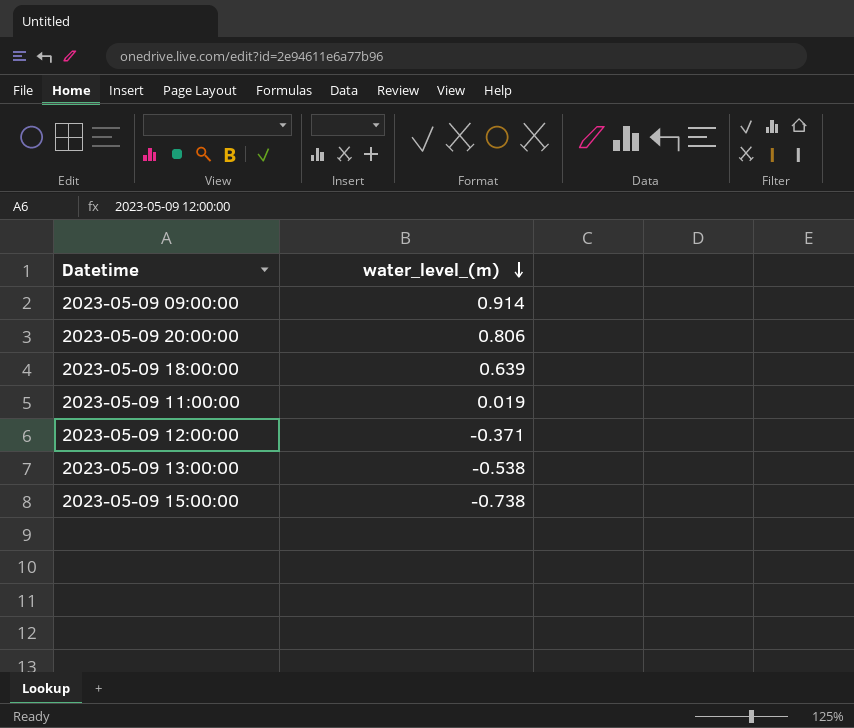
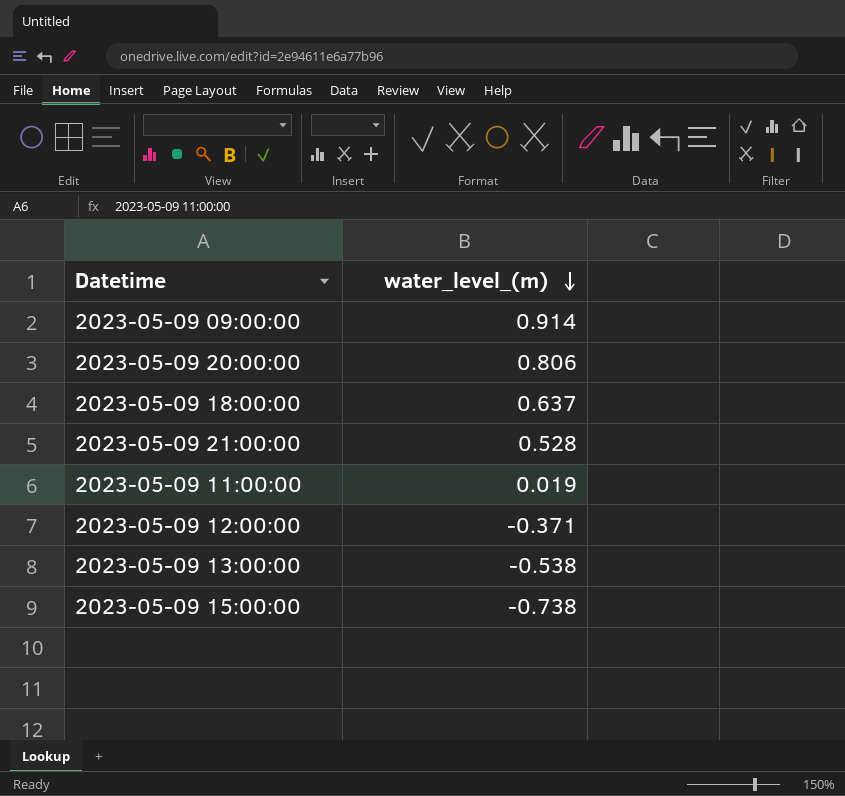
2023-05-09 18:00:00 | water_level_(m): 0.639 -> 0.637
row 2023-05-09 21:00:00: none -> 0.528

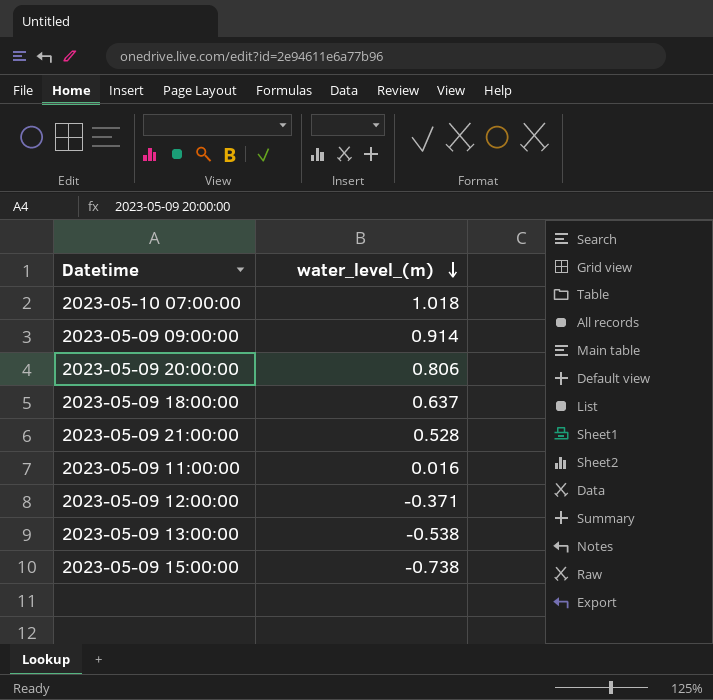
row 2023-05-10 07:00:00: none -> 1.018
2023-05-09 11:00:00 | water_level_(m): 0.019 -> 0.016

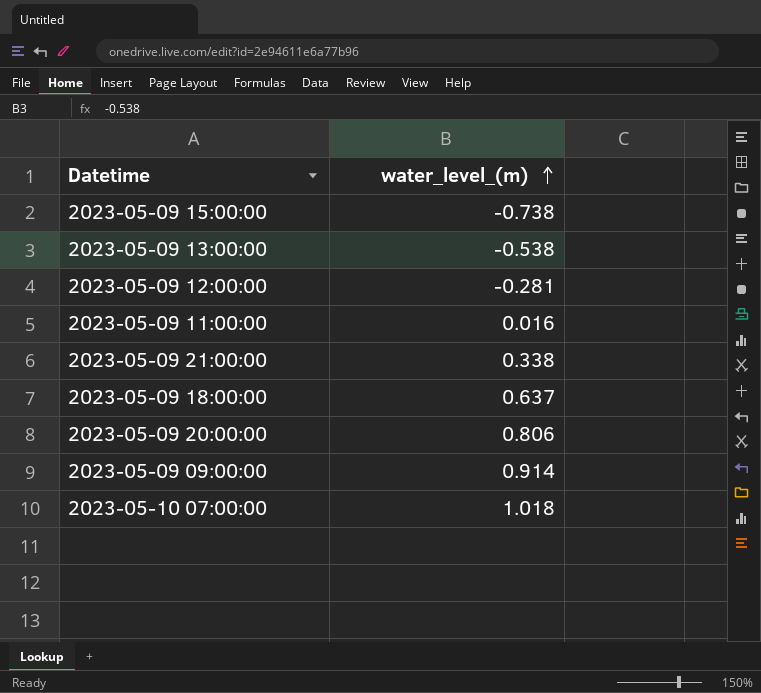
row order: water_level_(m) descending -> water_level_(m) ascending
2023-05-09 12:00:00 | water_level_(m): -0.371 -> -0.281
2023-05-09 21:00:00 | water_level_(m): 0.528 -> 0.338

